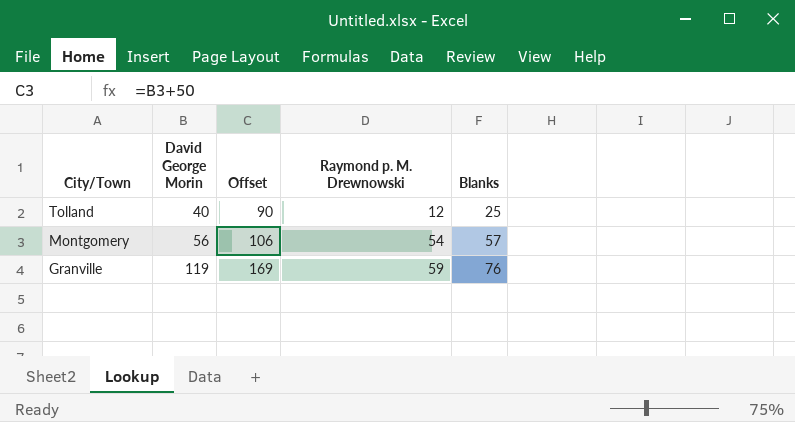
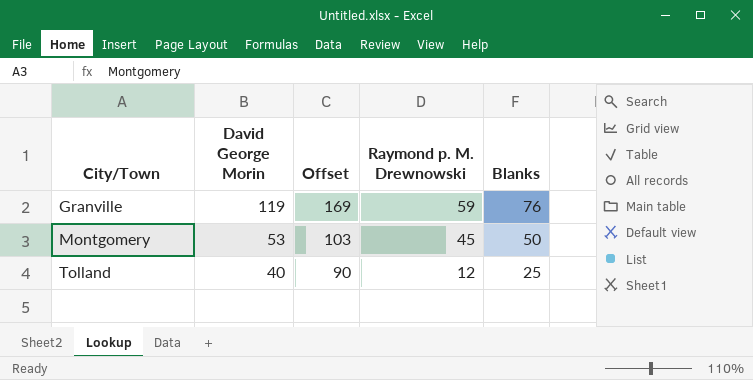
row order: City/Town descending -> City/Town ascending
Montgomery | David George Morin: 56 -> 53
Montgomery | Offset: 106 -> 103
Montgomery | Raymond p. M. Drewnowski: 54 -> 45
Montgomery | Blanks: 57 -> 50

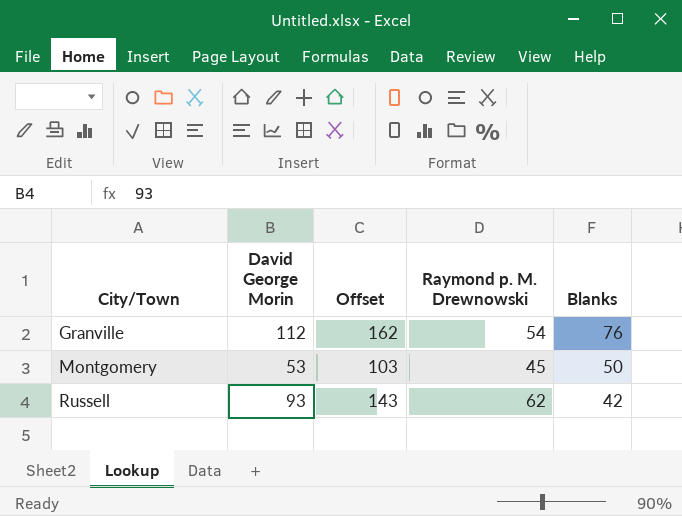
row Tolland: 40 | 90 | 12 | 25 -> none
Granville | David George Morin: 119 -> 112
Granville | Offset: 169 -> 162
Granville | Raymond p. M. Drewnowski: 59 -> 54
row Russell: none -> 93 | 143 | 62 | 42

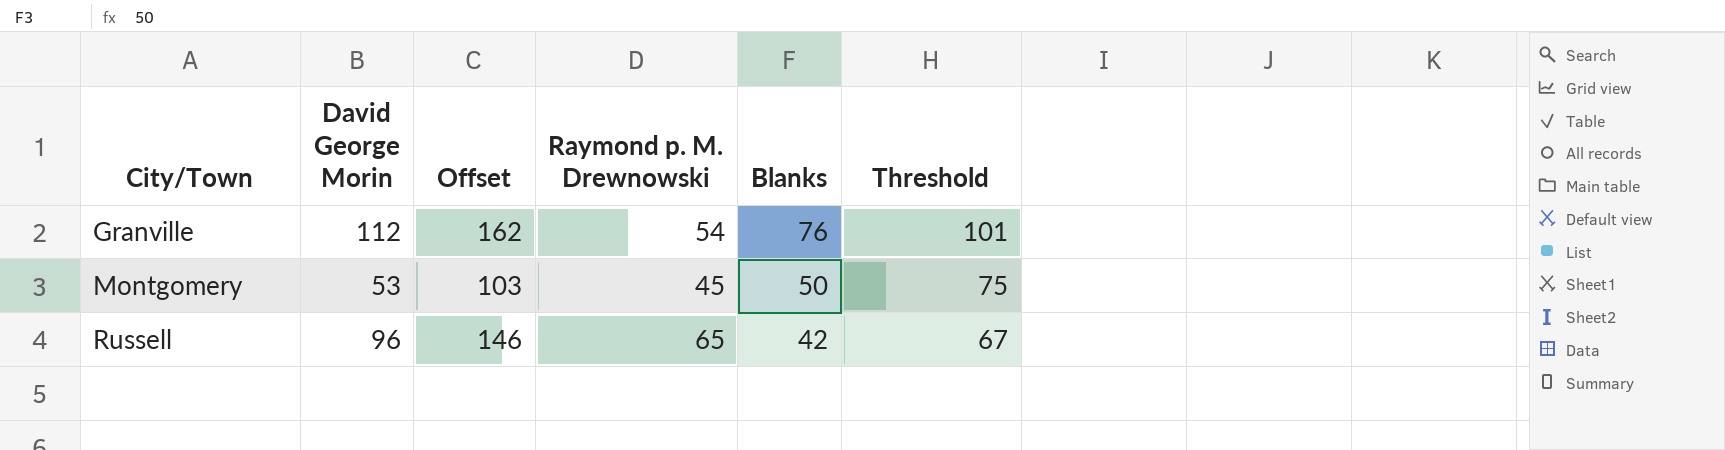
column Threshold | formula: none -> [Blanks] + 25
Russell | David George Morin: 93 -> 96
Russell | Offset: 143 -> 146
Russell | Raymond p. M. Drewnowski: 62 -> 65

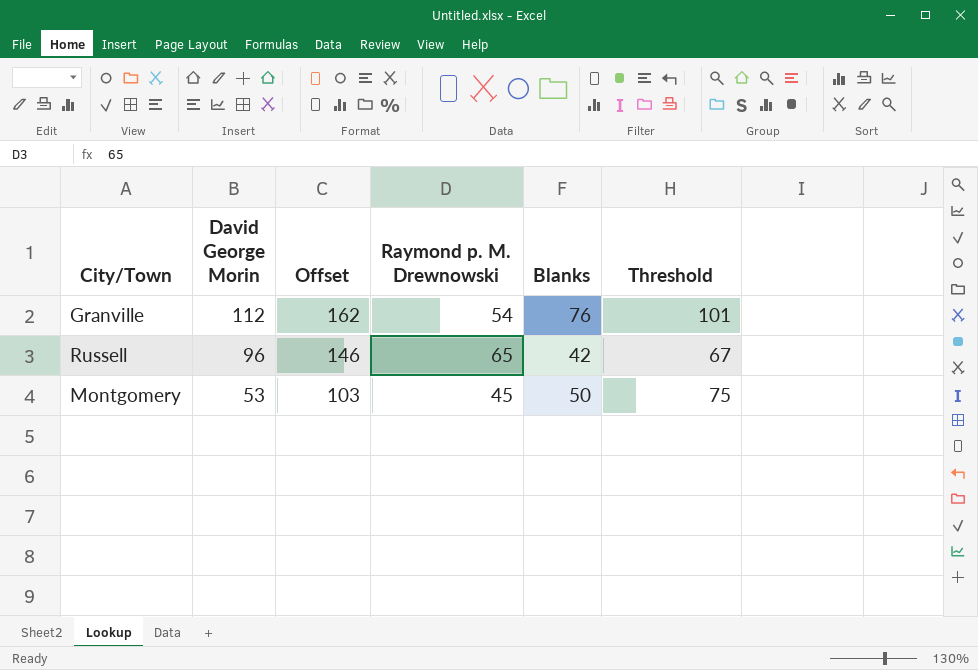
row order: City/Town ascending -> David George Morin descending

